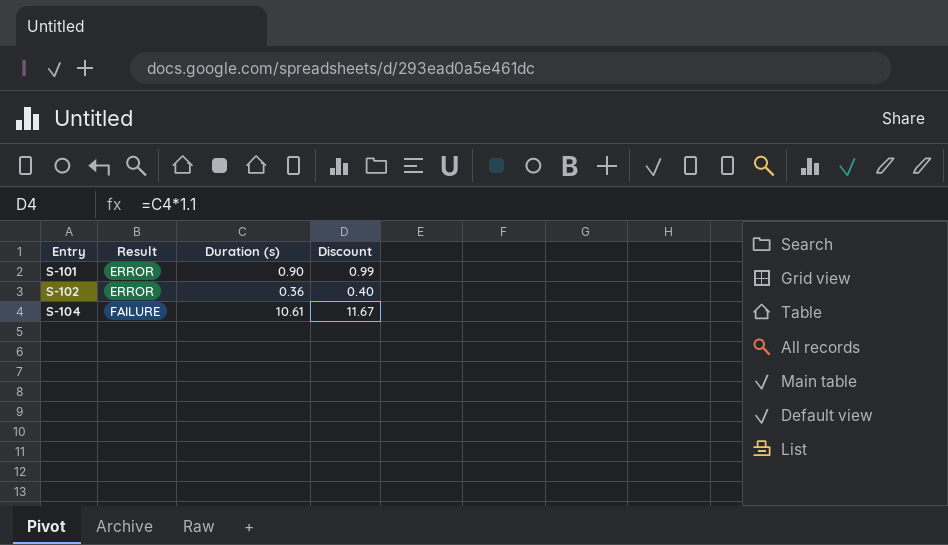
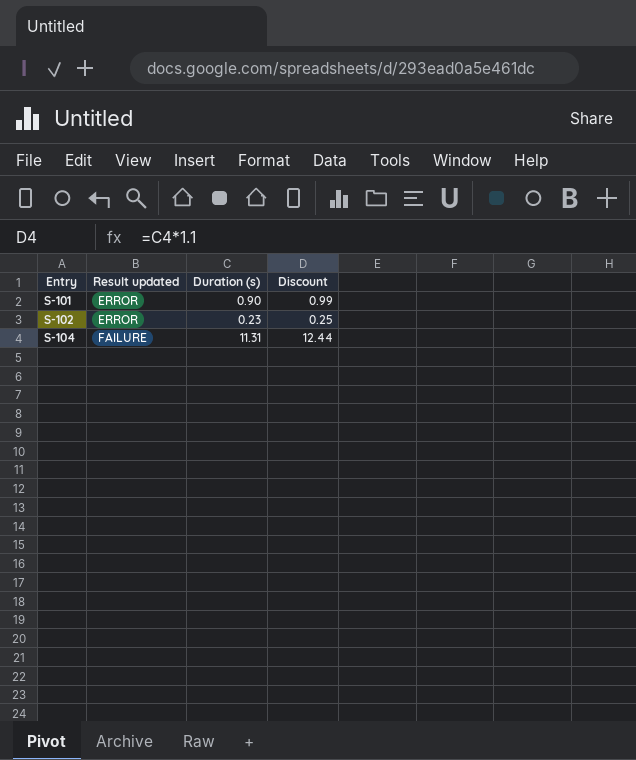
column name: Result -> Result updated
S-102 | Duration (s): 0.36 -> 0.23
S-102 | Discount: 0.40 -> 0.25
S-104 | Duration (s): 10.61 -> 11.31
S-104 | Discount: 11.67 -> 12.44

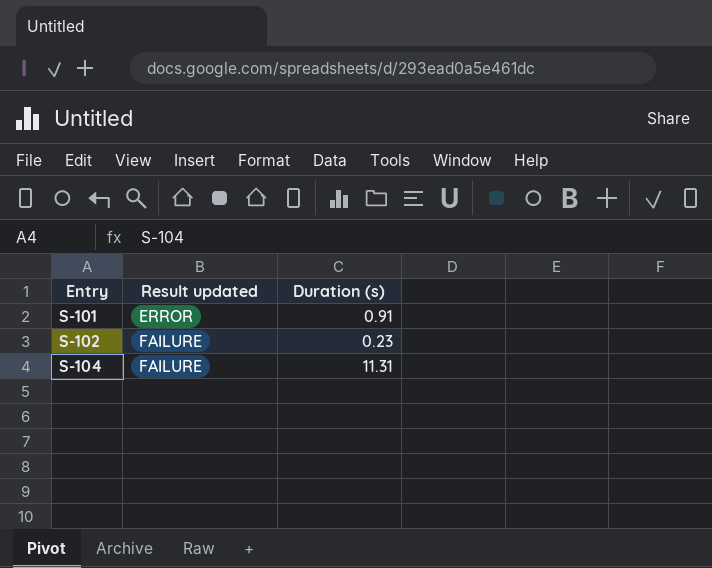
column Discount | formula: [Duration (s)] * 1.1 -> none
S-101 | Duration (s): 0.90 -> 0.91
S-102 | Result updated: ERROR -> FAILURE

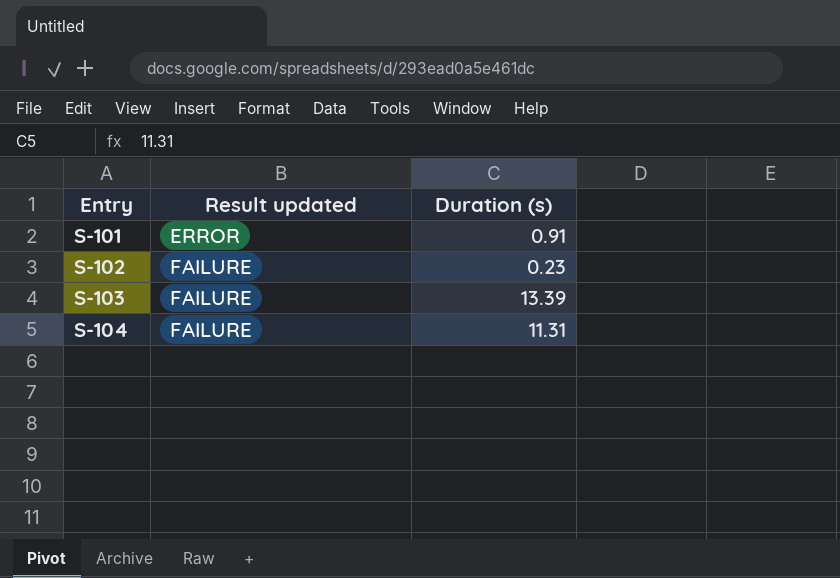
row S-103: none -> FAILURE | 13.39

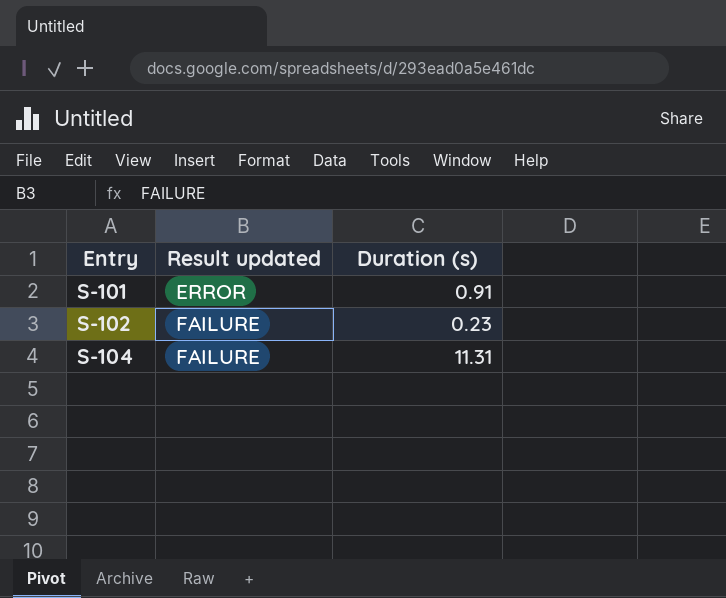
row S-103: FAILURE | 13.39 -> none

